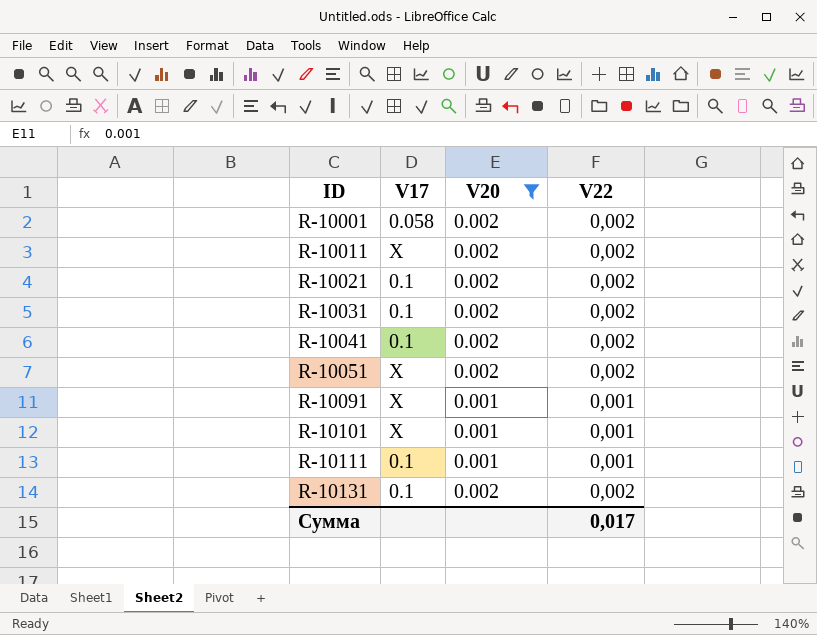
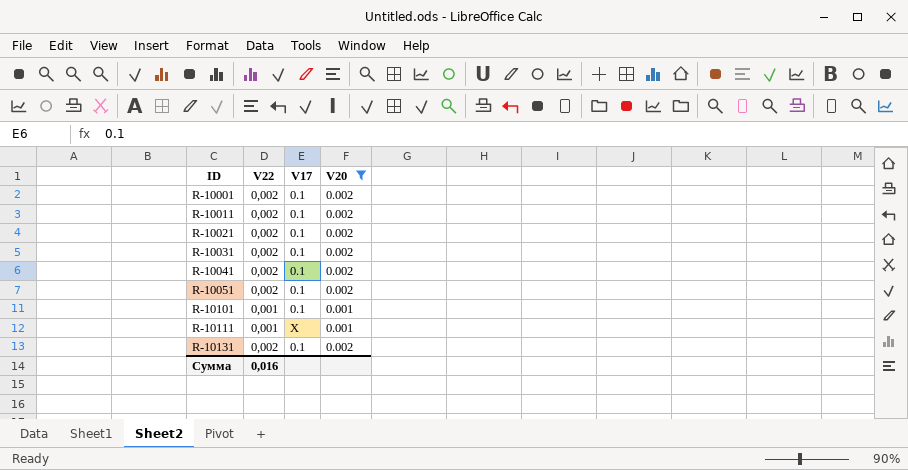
column V22 | position: 4 -> 2
row R-10091: Х | 0.001 | 0,001 -> none
R-10001 | V17: 0.058 -> 0.1
R-10011 | V17: Х -> 0.1
R-10051 | V17: Х -> 0.1
R-10101 | V17: Х -> 0.1
R-10111 | V17: 0.1 -> Х
Сумма | V22: 0,017 -> 0,016

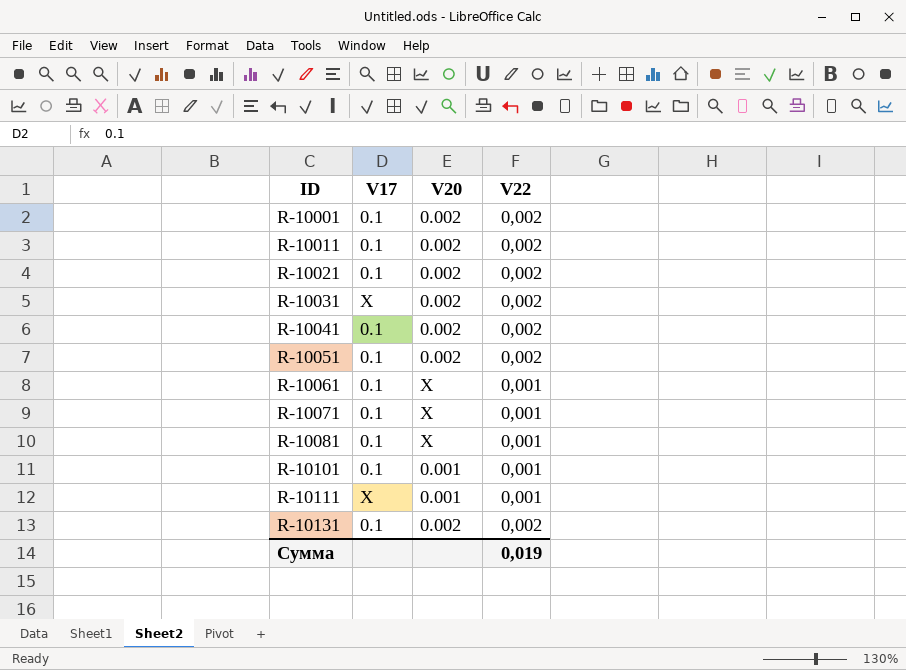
filter: V20 != Х -> none
column V22 | position: 2 -> 4
R-10031 | V17: 0.1 -> Х
Сумма | V22: 0,016 -> 0,019

